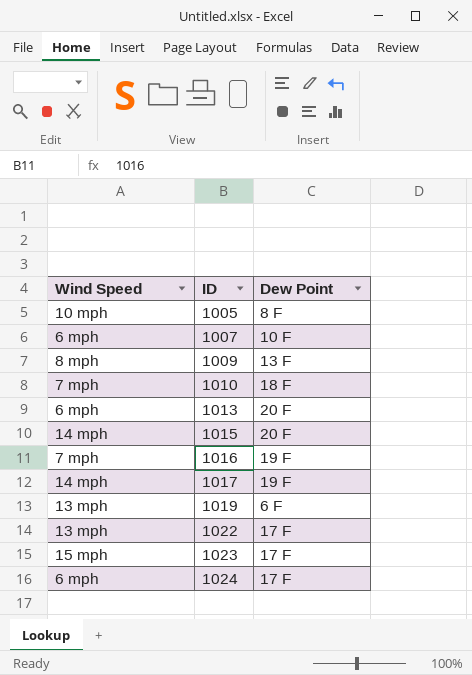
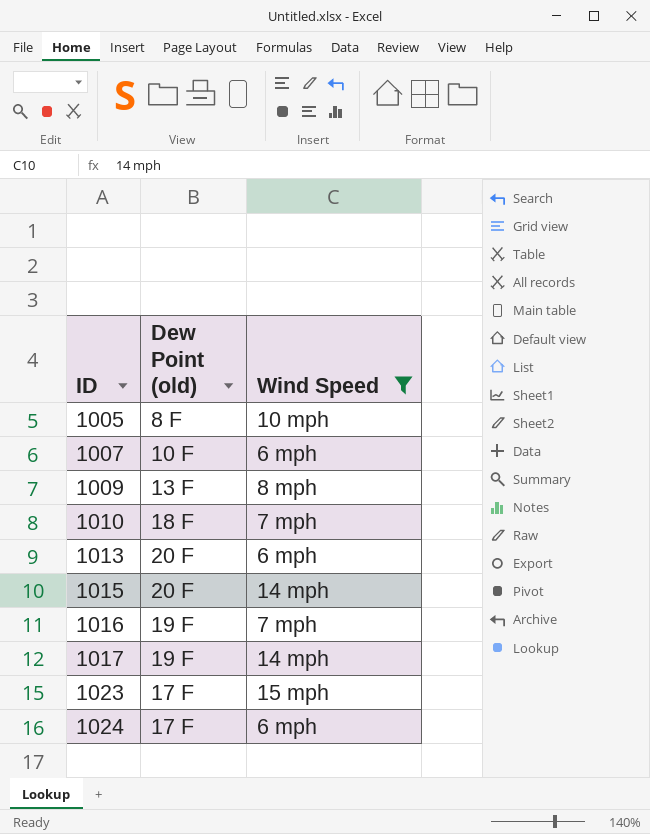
filter: none -> Wind Speed != 13 mph
column name: Dew Point -> Dew Point (old)
column Wind Speed | position: 1 -> 3

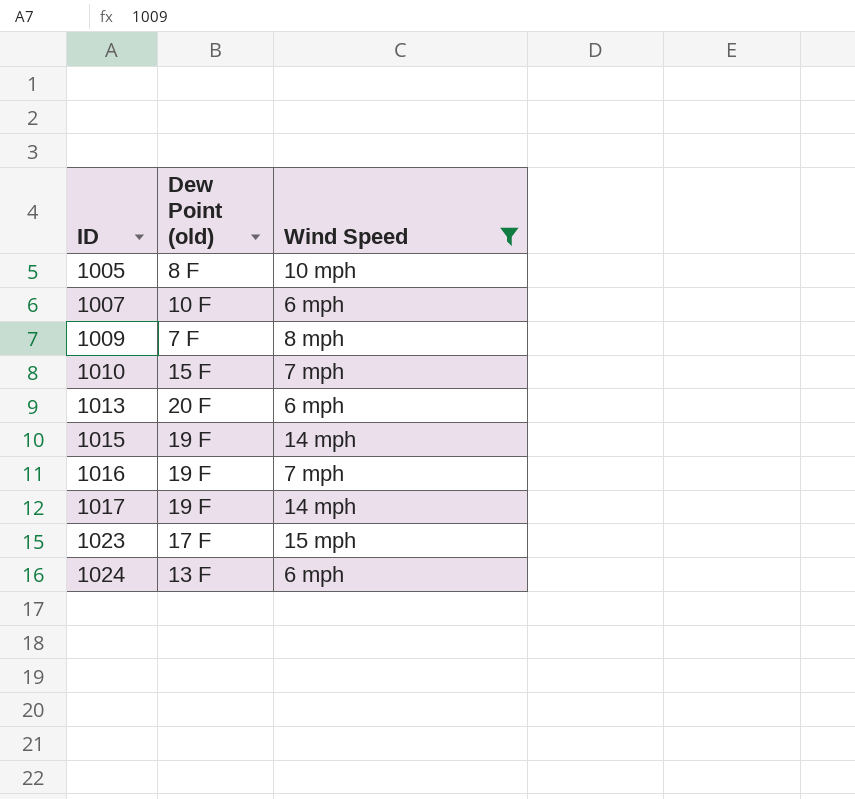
1009 | Dew Point (old): 13 F -> 7 F
1010 | Dew Point (old): 18 F -> 15 F
1015 | Dew Point (old): 20 F -> 19 F
1024 | Dew Point (old): 17 F -> 13 F

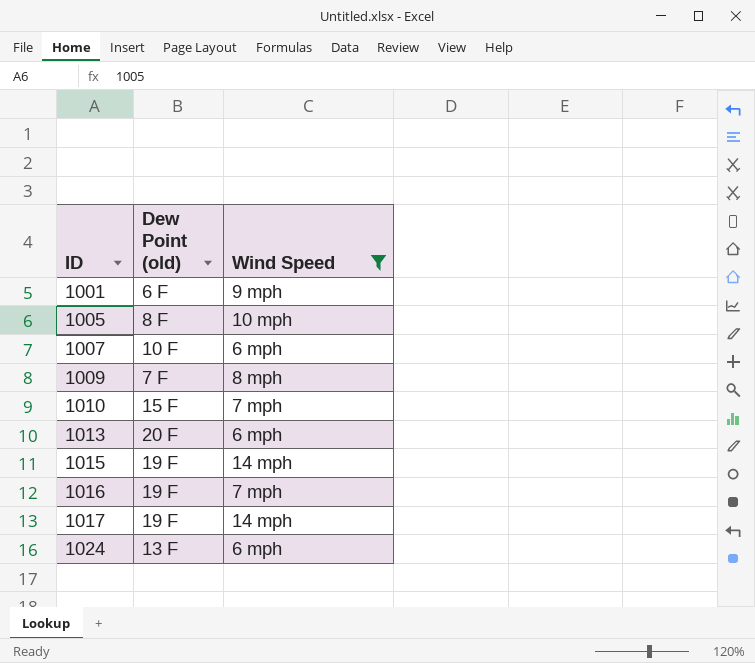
row 1023: 17 F | 15 mph -> none
row 1001: none -> 6 F | 9 mph

